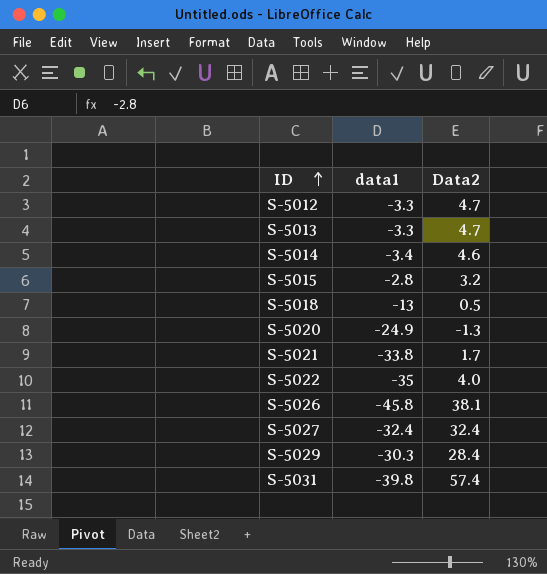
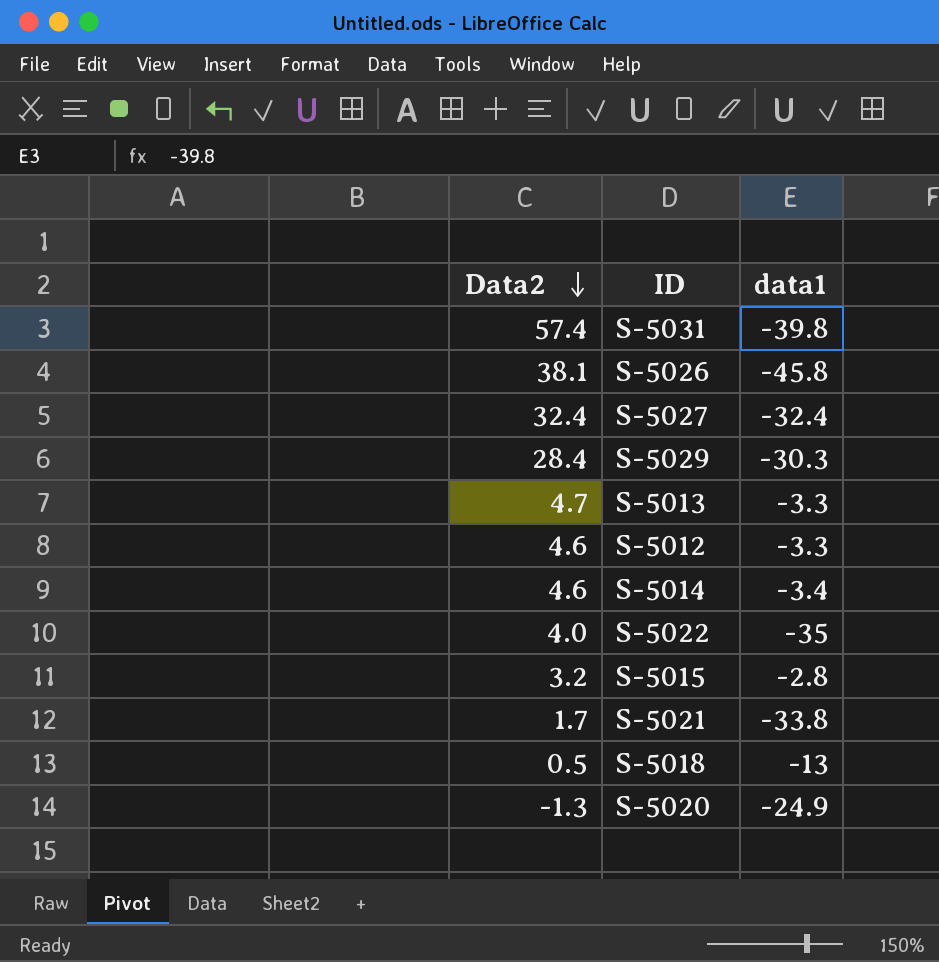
row order: ID ascending -> Data2 descending
column Data2 | position: 3 -> 1
S-5012 | Data2: 4.7 -> 4.6

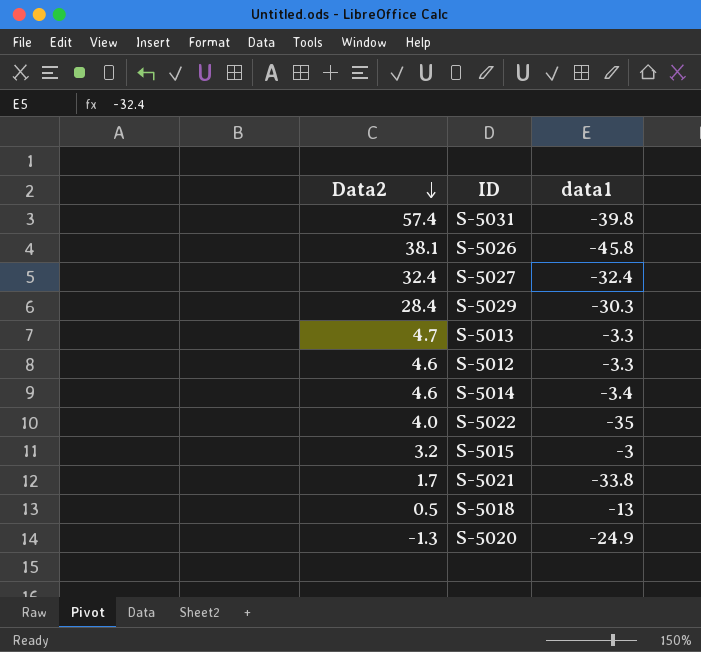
S-5015 | data1: -2.8 -> -3

